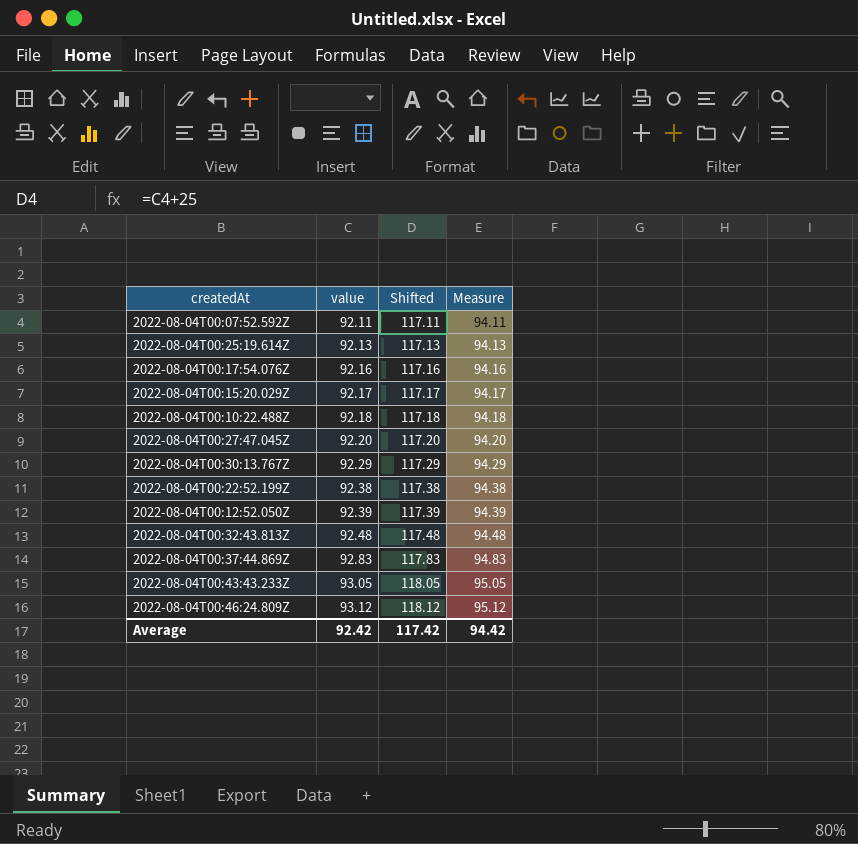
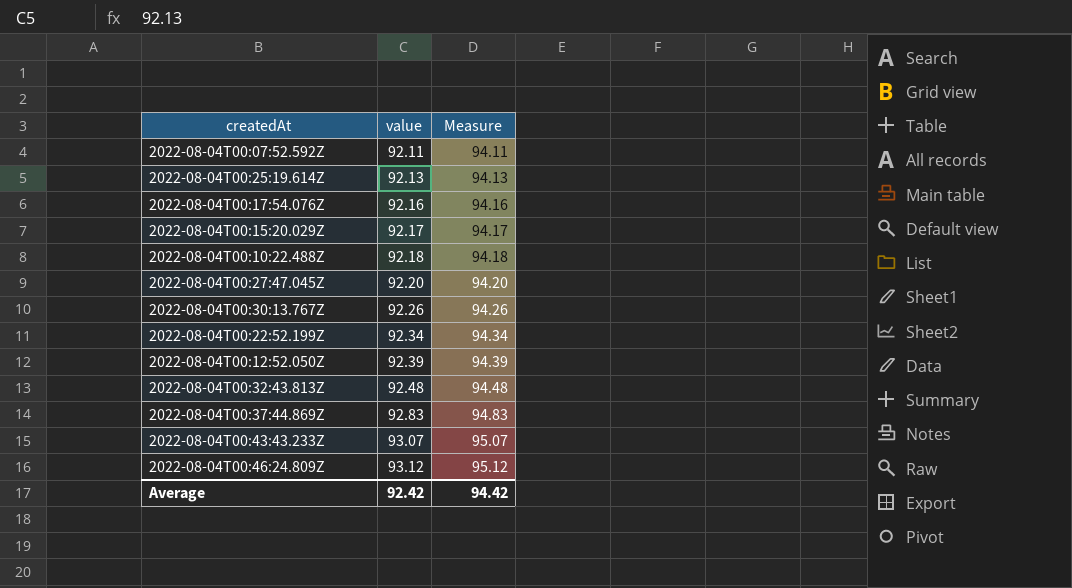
column Shifted | formula: [value] + 25 -> none
2022-08-04T00:30:13.767Z | value: 92.29 -> 92.26
2022-08-04T00:30:13.767Z | Measure: 94.29 -> 94.26
2022-08-04T00:22:52.199Z | value: 92.38 -> 92.34
2022-08-04T00:22:52.199Z | Measure: 94.38 -> 94.34
2022-08-04T00:43:43.233Z | value: 93.05 -> 93.07
2022-08-04T00:43:43.233Z | Measure: 95.05 -> 95.07

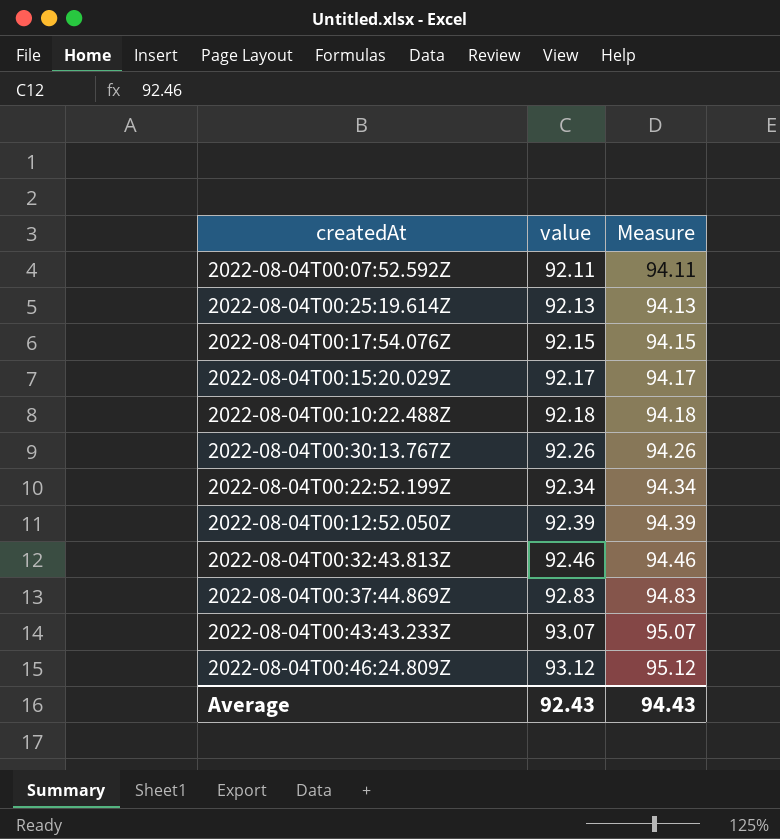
row 2022-08-04T00:27:47.045Z: 92.20 | 94.20 -> none
2022-08-04T00:17:54.076Z | value: 92.16 -> 92.15
2022-08-04T00:17:54.076Z | Measure: 94.16 -> 94.15
2022-08-04T00:32:43.813Z | value: 92.48 -> 92.46
2022-08-04T00:32:43.813Z | Measure: 94.48 -> 94.46
Average | value: 92.42 -> 92.43
Average | Measure: 94.42 -> 94.43

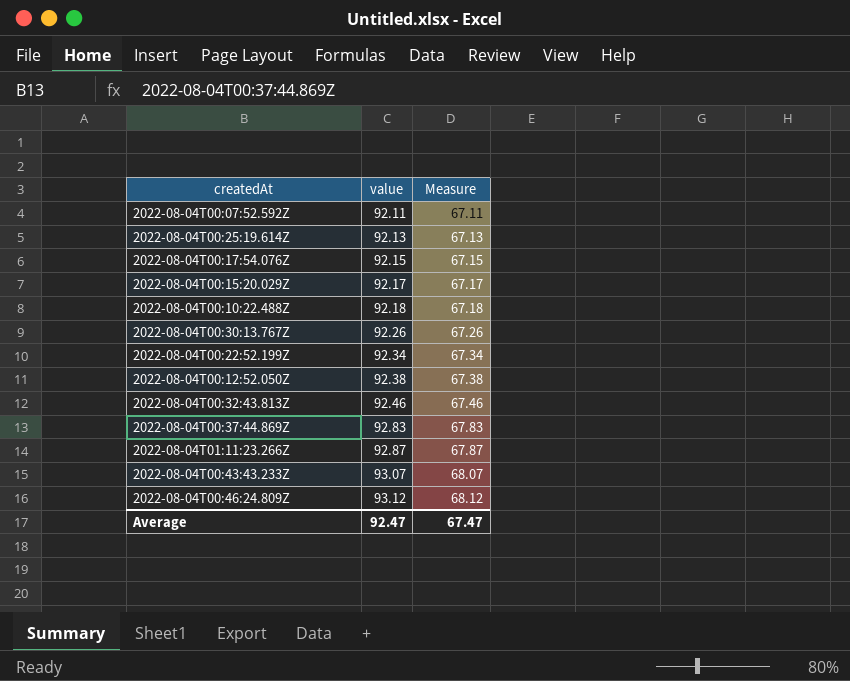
column Measure | formula: [value] + 2 -> [value] - 25
2022-08-04T00:12:52.050Z | value: 92.39 -> 92.38
row 2022-08-04T01:11:23.266Z: none -> 92.87 | 67.87
Average | value: 92.43 -> 92.47
Average | Measure: 94.43 -> 67.47

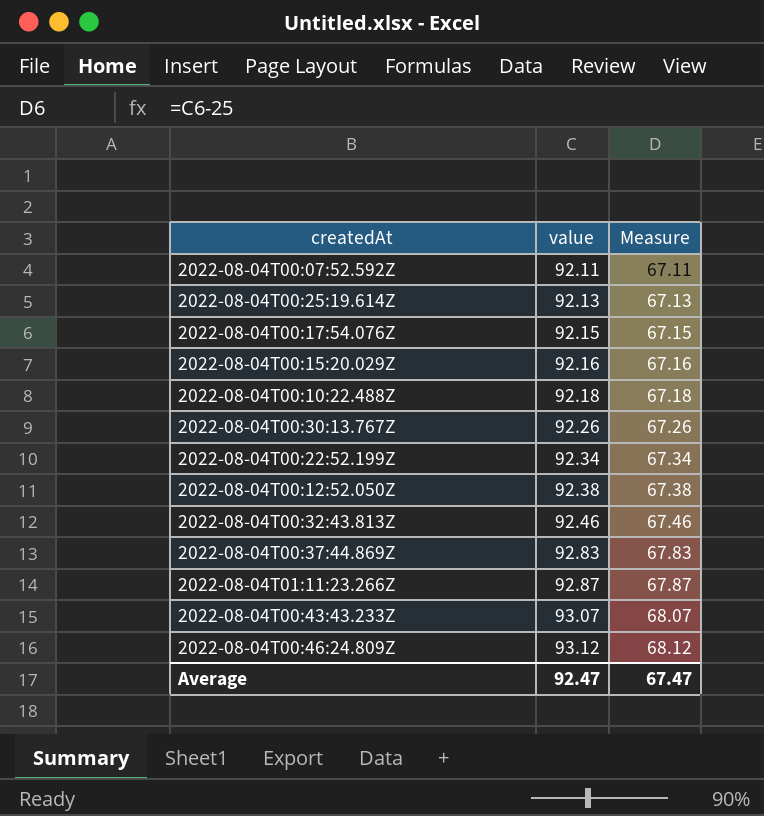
2022-08-04T00:15:20.029Z | value: 92.17 -> 92.16
2022-08-04T00:15:20.029Z | Measure: 67.17 -> 67.16

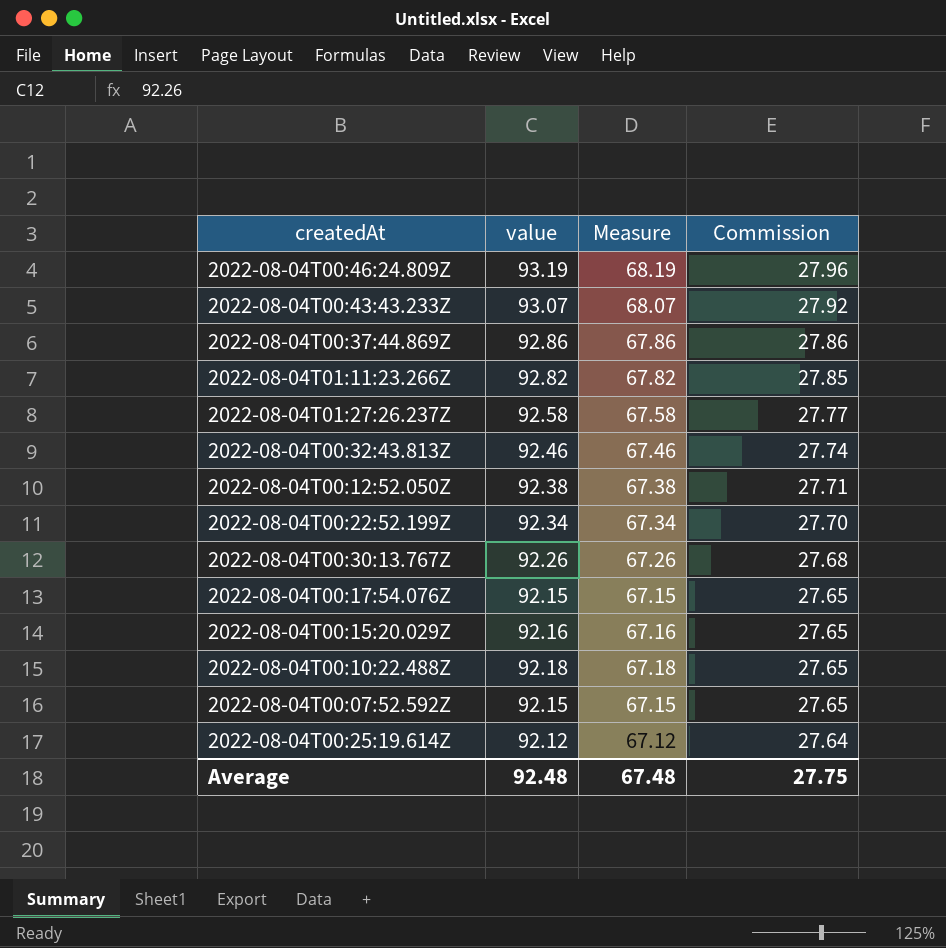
row order: value ascending -> Commission descending
column Commission | formula: none -> [value] * 0.3
2022-08-04T00:46:24.809Z | value: 93.12 -> 93.19
2022-08-04T00:46:24.809Z | Measure: 68.12 -> 68.19
2022-08-04T00:37:44.869Z | value: 92.83 -> 92.86
2022-08-04T00:37:44.869Z | Measure: 67.83 -> 67.86
2022-08-04T01:11:23.266Z | value: 92.87 -> 92.82
2022-08-04T01:11:23.266Z | Measure: 67.87 -> 67.82
row 2022-08-04T01:27:26.237Z: none -> 92.58 | 67.58 | 27.77
2022-08-04T00:07:52.592Z | value: 92.11 -> 92.15
2022-08-04T00:07:52.592Z | Measure: 67.11 -> 67.15
2022-08-04T00:25:19.614Z | value: 92.13 -> 92.12
2022-08-04T00:25:19.614Z | Measure: 67.13 -> 67.12
Average | value: 92.47 -> 92.48
Average | Measure: 67.47 -> 67.48

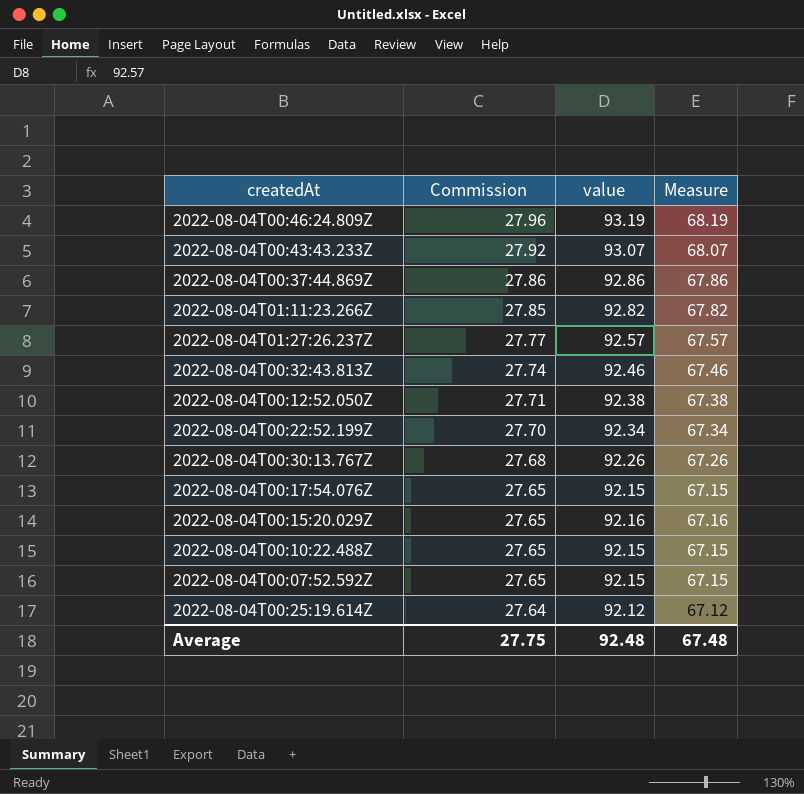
column Commission | position: 4 -> 2
2022-08-04T01:27:26.237Z | value: 92.58 -> 92.57
2022-08-04T01:27:26.237Z | Measure: 67.58 -> 67.57
2022-08-04T00:10:22.488Z | value: 92.18 -> 92.15
2022-08-04T00:10:22.488Z | Measure: 67.18 -> 67.15

